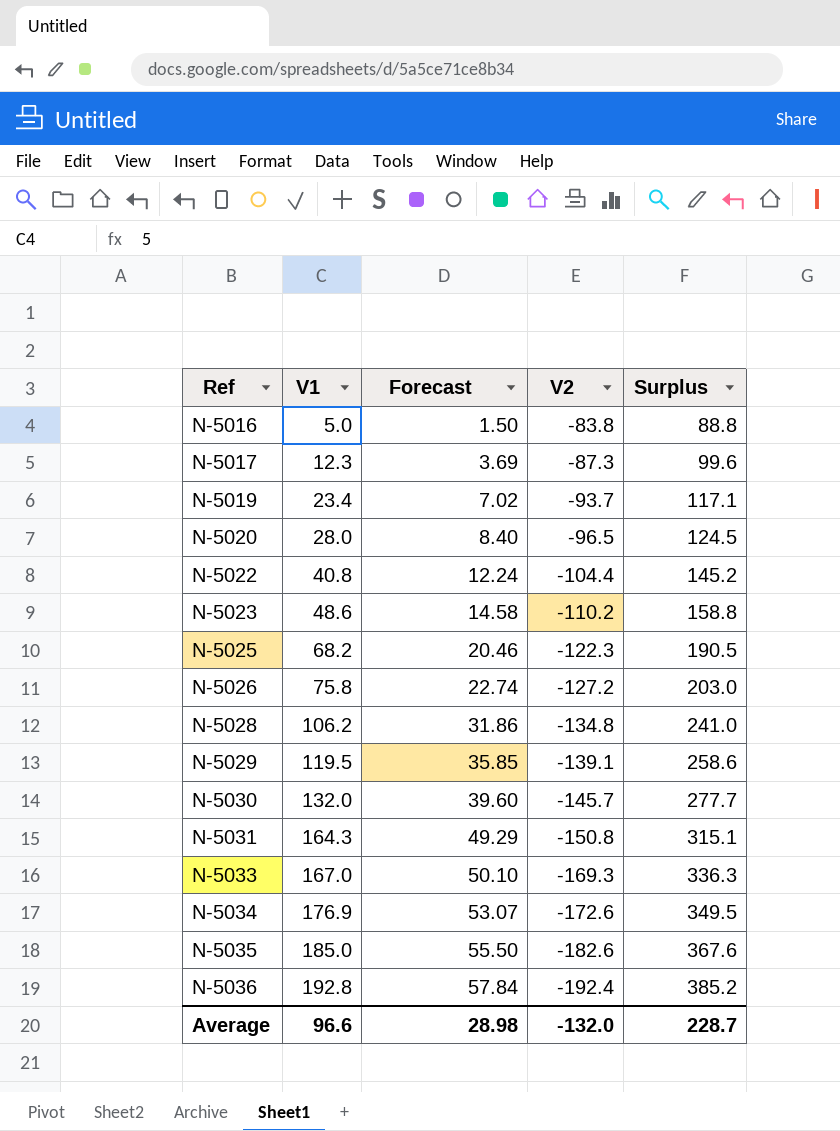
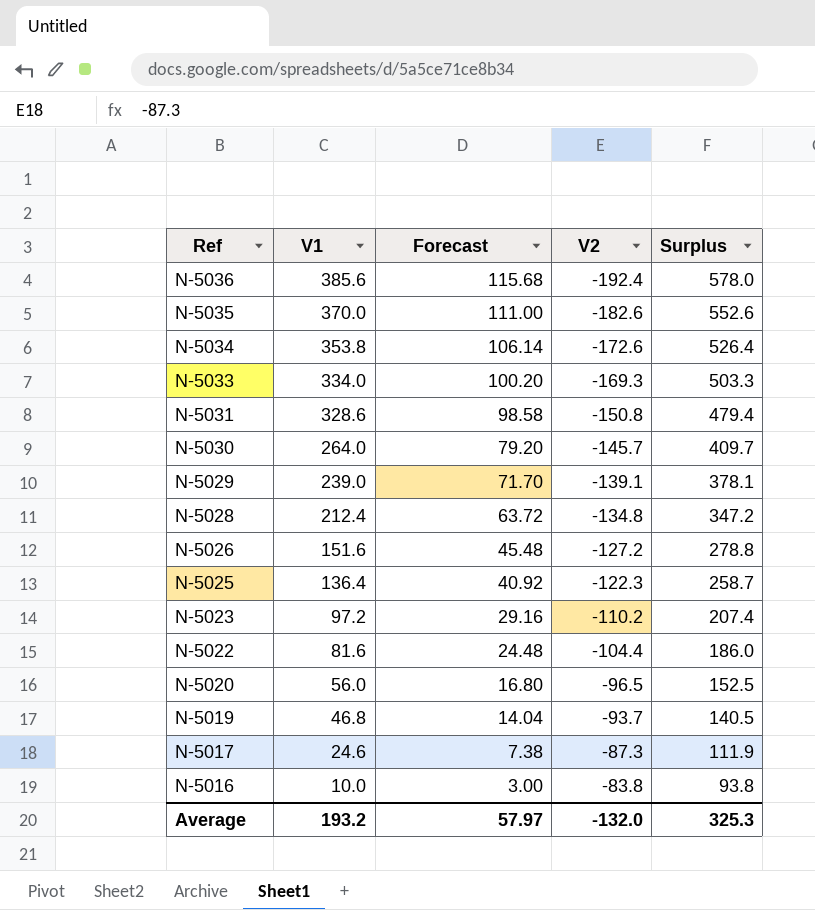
row order: Ref ascending -> Ref descending
N-5036 | V1: 192.8 -> 385.6
N-5036 | Forecast: 57.84 -> 115.68
N-5036 | Surplus: 385.2 -> 578.0
N-5035 | V1: 185.0 -> 370.0
N-5035 | Forecast: 55.50 -> 111.00
N-5035 | Surplus: 367.6 -> 552.6
N-5034 | V1: 176.9 -> 353.8
N-5034 | Forecast: 53.07 -> 106.14
N-5034 | Surplus: 349.5 -> 526.4
N-5033 | V1: 167.0 -> 334.0
N-5033 | Forecast: 50.10 -> 100.20
N-5033 | Surplus: 336.3 -> 503.3
N-5031 | V1: 164.3 -> 328.6
N-5031 | Forecast: 49.29 -> 98.58
N-5031 | Surplus: 315.1 -> 479.4
N-5030 | V1: 132.0 -> 264.0
N-5030 | Forecast: 39.60 -> 79.20
N-5030 | Surplus: 277.7 -> 409.7
N-5029 | V1: 119.5 -> 239.0
N-5029 | Forecast: 35.85 -> 71.70
N-5029 | Surplus: 258.6 -> 378.1
N-5028 | V1: 106.2 -> 212.4
N-5028 | Forecast: 31.86 -> 63.72
N-5028 | Surplus: 241.0 -> 347.2
N-5026 | V1: 75.8 -> 151.6
N-5026 | Forecast: 22.74 -> 45.48
N-5026 | Surplus: 203.0 -> 278.8
N-5025 | V1: 68.2 -> 136.4
N-5025 | Forecast: 20.46 -> 40.92
N-5025 | Surplus: 190.5 -> 258.7
N-5023 | V1: 48.6 -> 97.2
N-5023 | Forecast: 14.58 -> 29.16
N-5023 | Surplus: 158.8 -> 207.4
N-5022 | V1: 40.8 -> 81.6
N-5022 | Forecast: 12.24 -> 24.48
N-5022 | Surplus: 145.2 -> 186.0
N-5020 | V1: 28.0 -> 56.0
N-5020 | Forecast: 8.40 -> 16.80
N-5020 | Surplus: 124.5 -> 152.5
N-5019 | V1: 23.4 -> 46.8
N-5019 | Forecast: 7.02 -> 14.04
N-5019 | Surplus: 117.1 -> 140.5
N-5017 | V1: 12.3 -> 24.6
N-5017 | Forecast: 3.69 -> 7.38
N-5017 | Surplus: 99.6 -> 111.9
N-5016 | V1: 5.0 -> 10.0
N-5016 | Forecast: 1.50 -> 3.00
N-5016 | Surplus: 88.8 -> 93.8
Average | V1: 96.6 -> 193.2
Average | Forecast: 28.98 -> 57.97
Average | Surplus: 228.7 -> 325.3

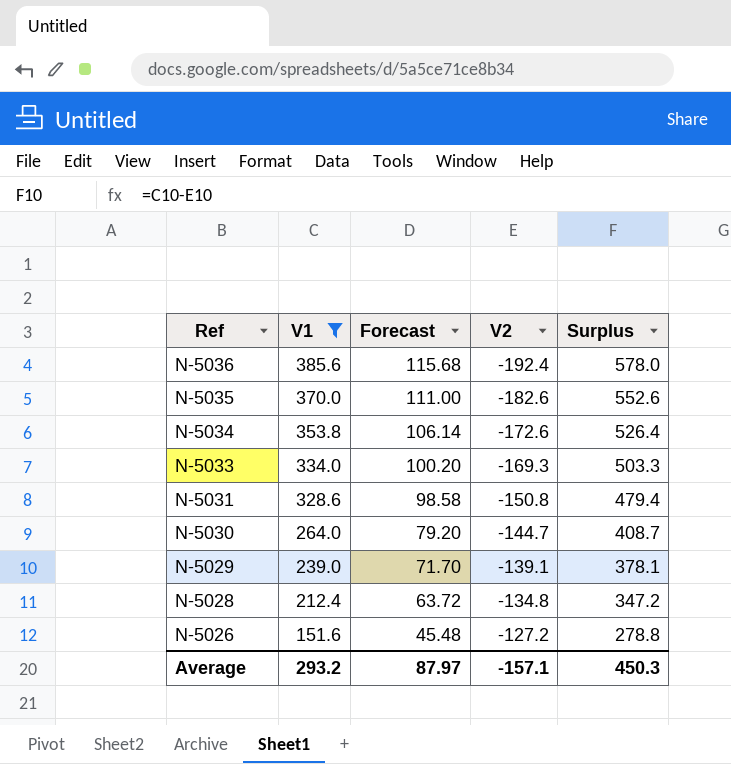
filter: none -> V1 >= 151.6
N-5030 | V2: -145.7 -> -144.7
N-5030 | Surplus: 409.7 -> 408.7
Average | V1: 193.2 -> 293.2
Average | Forecast: 57.97 -> 87.97
Average | V2: -132.0 -> -157.1
Average | Surplus: 325.3 -> 450.3

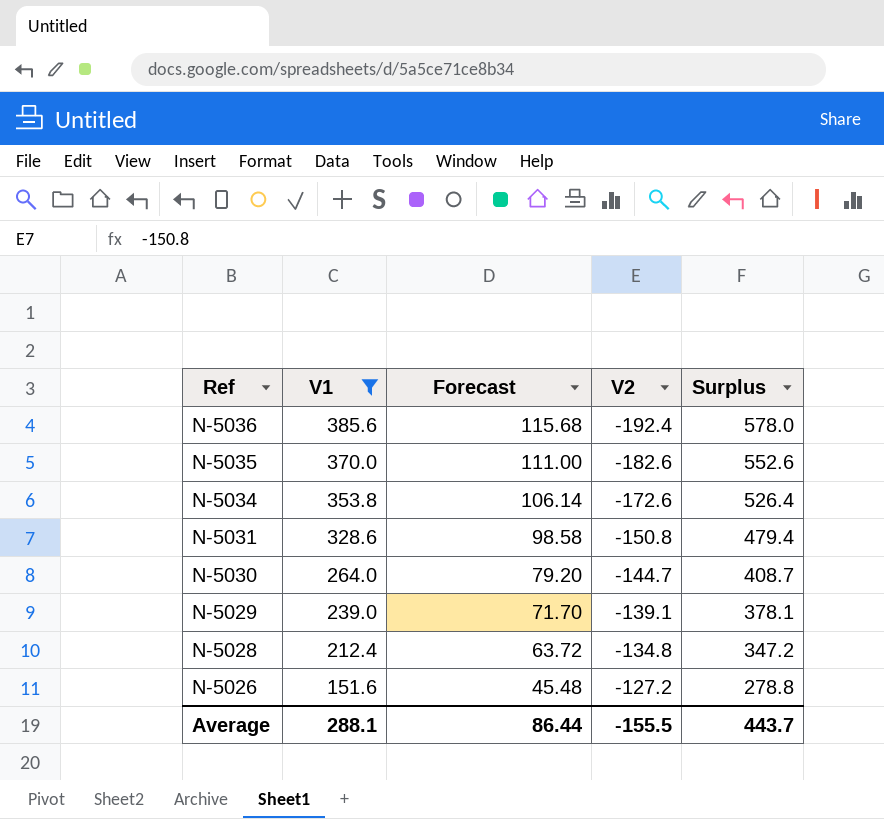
row N-5033: 334.0 | 100.20 | -169.3 | 503.3 -> none
Average | V1: 293.2 -> 288.1
Average | Forecast: 87.97 -> 86.44
Average | V2: -157.1 -> -155.5
Average | Surplus: 450.3 -> 443.7

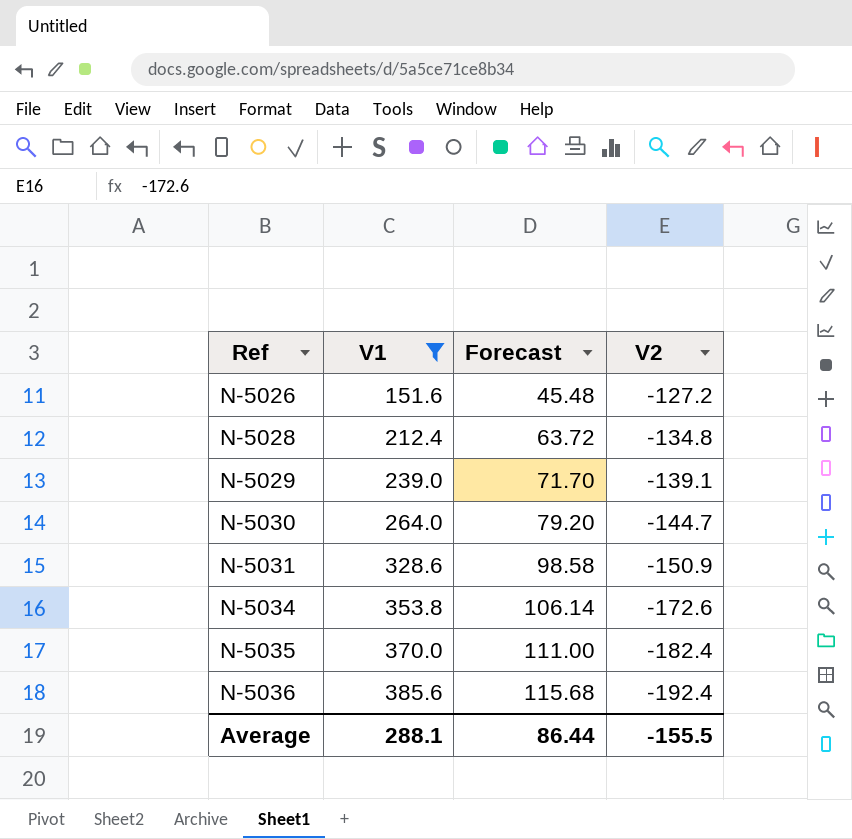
row order: Ref descending -> Ref ascending
column Surplus | formula: [V1] - [V2] -> none
N-5031 | V2: -150.8 -> -150.9
N-5035 | V2: -182.6 -> -182.4

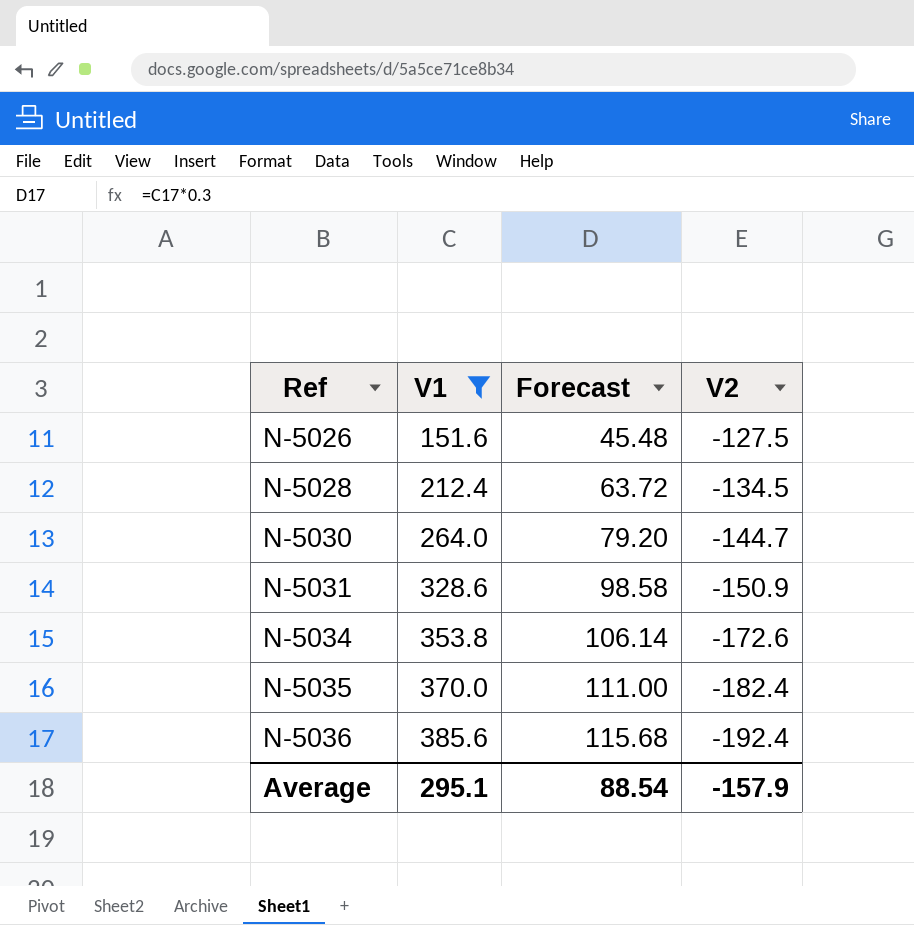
row N-5029: 239.0 | 71.70 | -139.1 -> none
N-5026 | V2: -127.2 -> -127.5
N-5028 | V2: -134.8 -> -134.5
Average | V1: 288.1 -> 295.1
Average | Forecast: 86.44 -> 88.54
Average | V2: -155.5 -> -157.9

